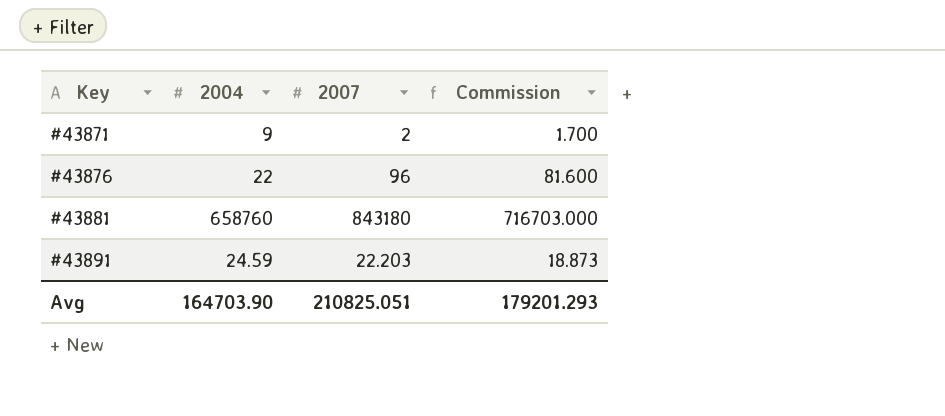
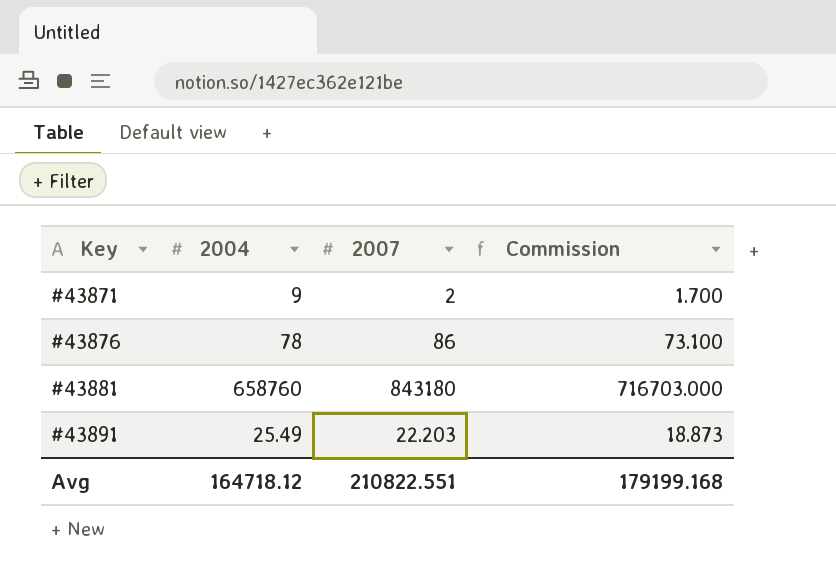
#43876 | 2004: 22 -> 78
#43876 | 2007: 96 -> 86
#43876 | Commission: 81.600 -> 73.100
#43891 | 2004: 24.59 -> 25.49
Avg | 2004: 164703.90 -> 164718.12
Avg | 2007: 210825.051 -> 210822.551
Avg | Commission: 179201.293 -> 179199.168

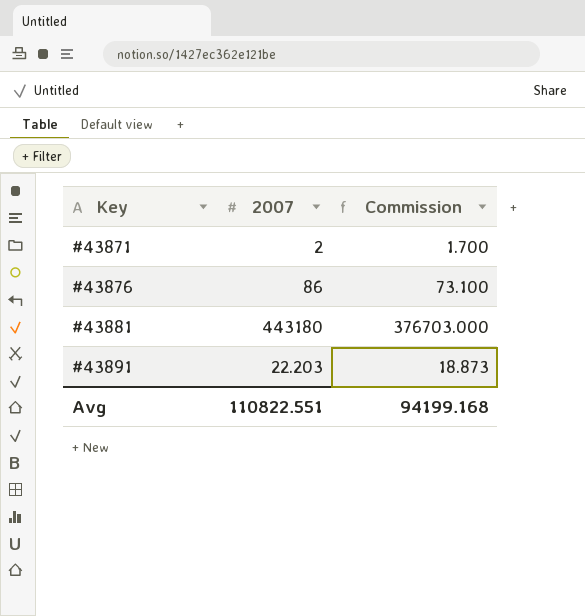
column 2004 | position: 2 -> none
#43881 | 2007: 843180 -> 443180
#43881 | Commission: 716703.000 -> 376703.000
Avg | 2007: 210822.551 -> 110822.551
Avg | Commission: 179199.168 -> 94199.168

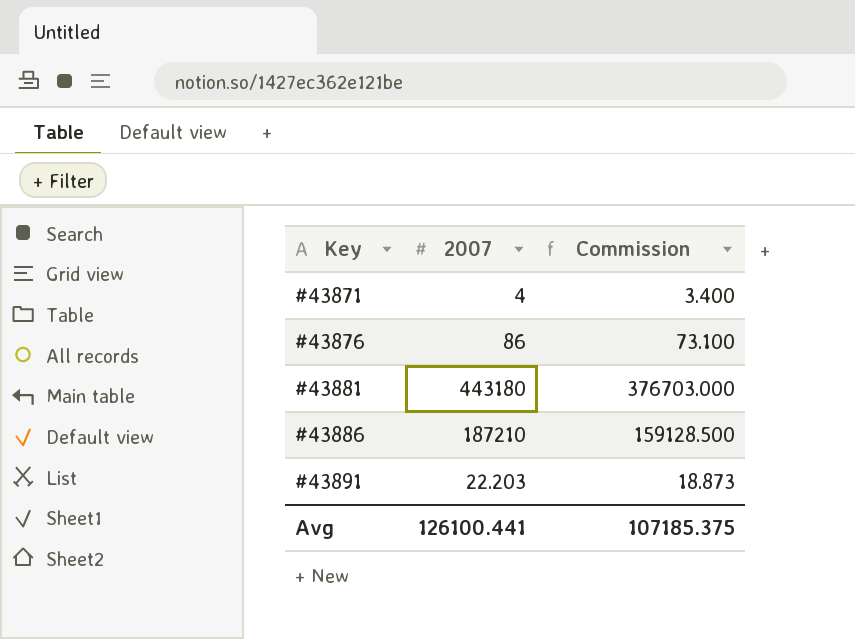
#43871 | 2007: 2 -> 4
#43871 | Commission: 1.700 -> 3.400
row #43886: none -> 187210 | 159128.500
Avg | 2007: 110822.551 -> 126100.441
Avg | Commission: 94199.168 -> 107185.375

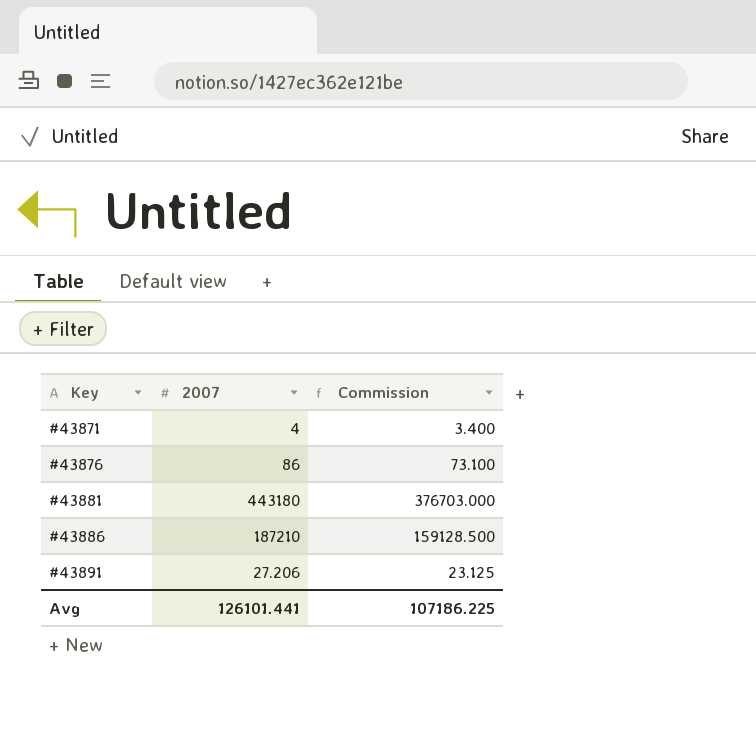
#43891 | 2007: 22.203 -> 27.206
#43891 | Commission: 18.873 -> 23.125
Avg | 2007: 126100.441 -> 126101.441
Avg | Commission: 107185.375 -> 107186.225

